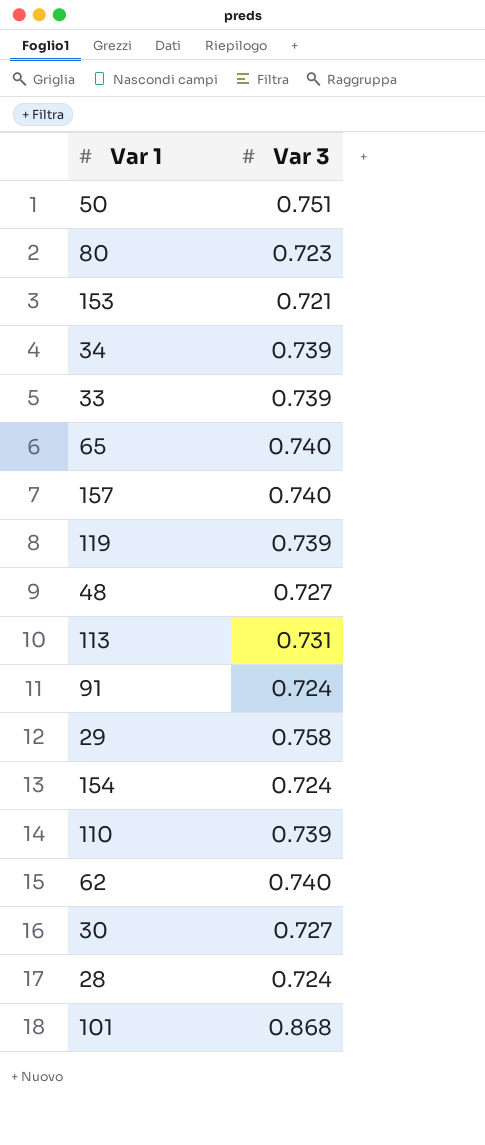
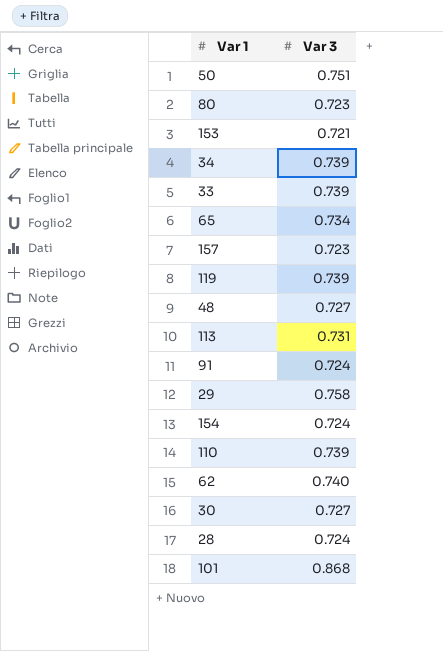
65 | Var 3: 0.740 -> 0.734
157 | Var 3: 0.740 -> 0.723

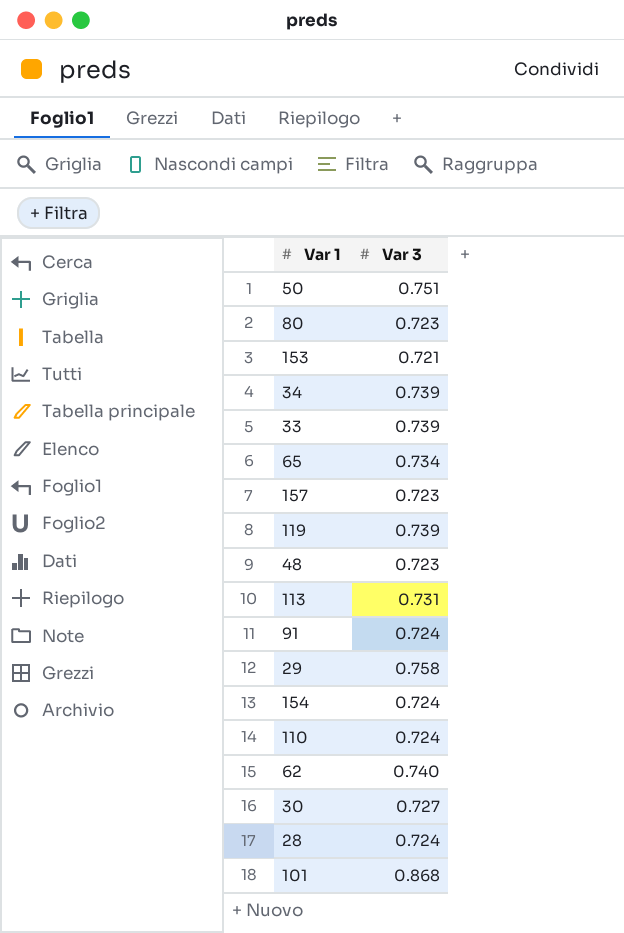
48 | Var 3: 0.727 -> 0.723
110 | Var 3: 0.739 -> 0.724

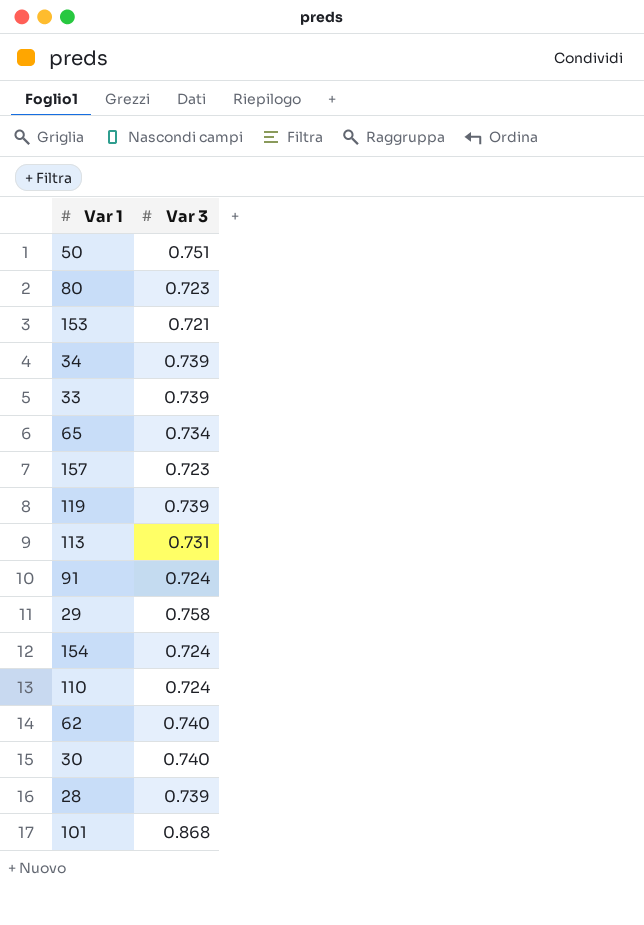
row 48: 0.723 -> none
30 | Var 3: 0.727 -> 0.740
28 | Var 3: 0.724 -> 0.739

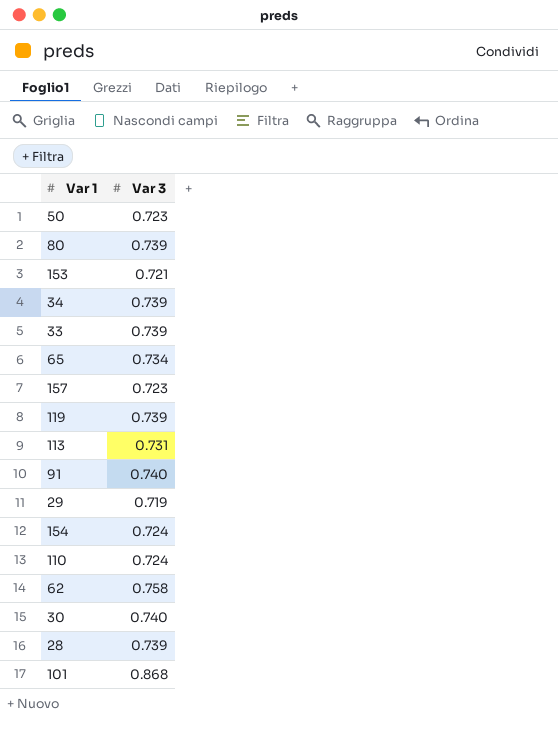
50 | Var 3: 0.751 -> 0.723
80 | Var 3: 0.723 -> 0.739
91 | Var 3: 0.724 -> 0.740
29 | Var 3: 0.758 -> 0.719
62 | Var 3: 0.740 -> 0.758

